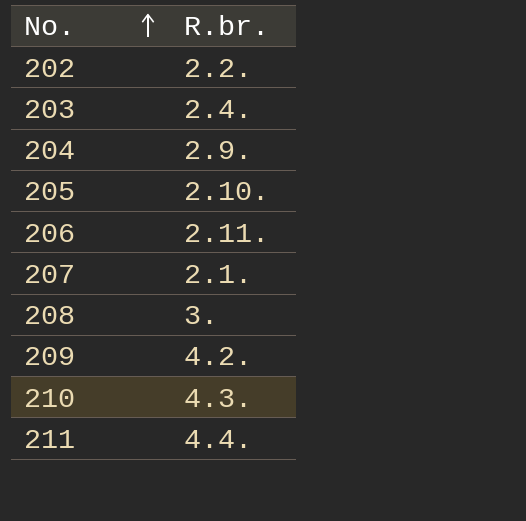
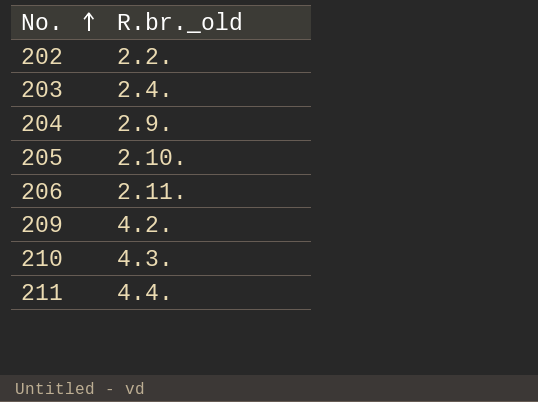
column name: R.br. -> R.br._old
row 207: 2.1. -> none
row 208: 3. -> none

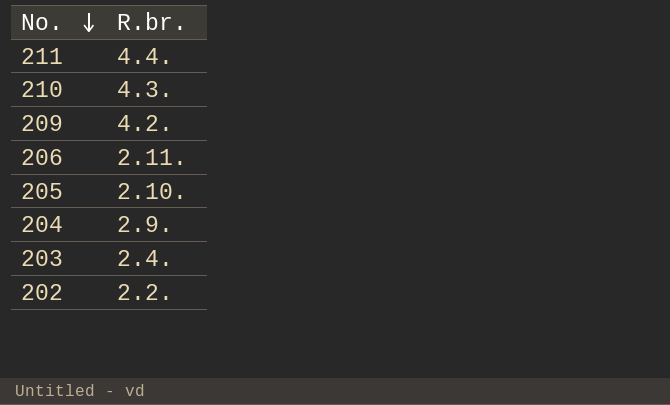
row order: No. ascending -> No. descending
column name: R.br._old -> R.br.

